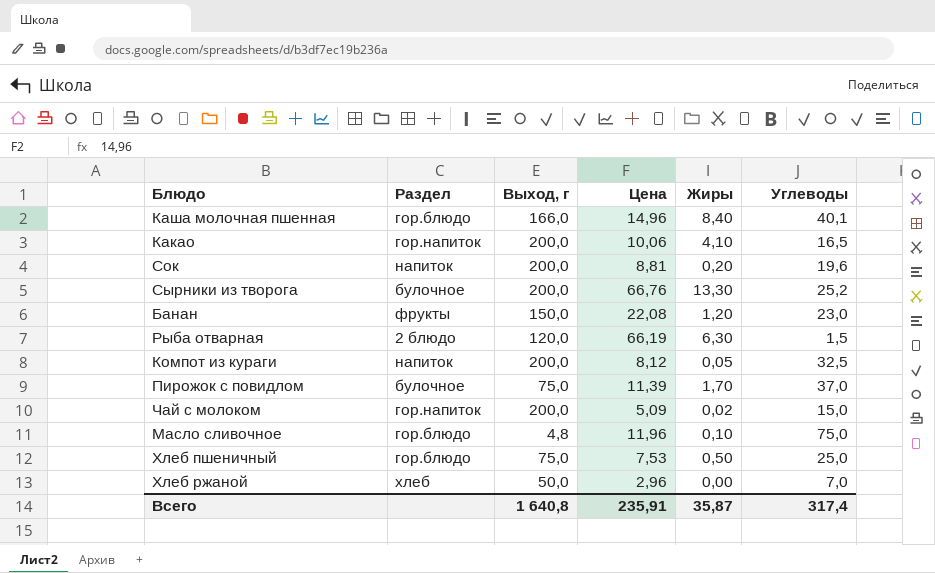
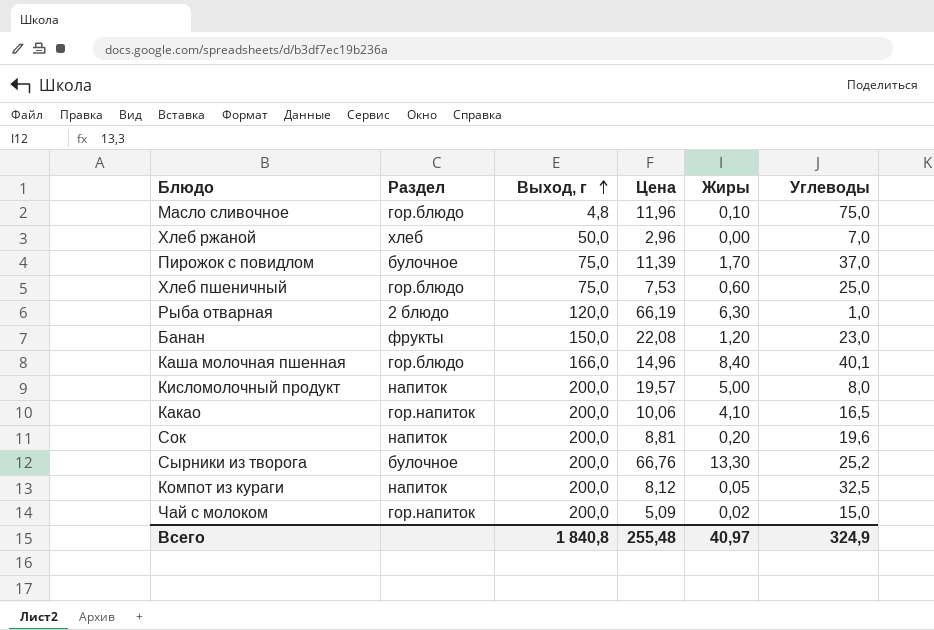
row order: none -> Выход, г ascending
Хлеб пшеничный | Жиры: 0,50 -> 0,60
Рыба отварная | Углеводы: 1,5 -> 1,0
row Кисломолочный продукт: none -> напиток | 200,0 | 19,57 | 5,00 | 8,0
Всего | Выход, г: 1 640,8 -> 1 840,8
Всего | Цена: 235,91 -> 255,48
Всего | Жиры: 35,87 -> 40,97
Всего | Углеводы: 317,4 -> 324,9

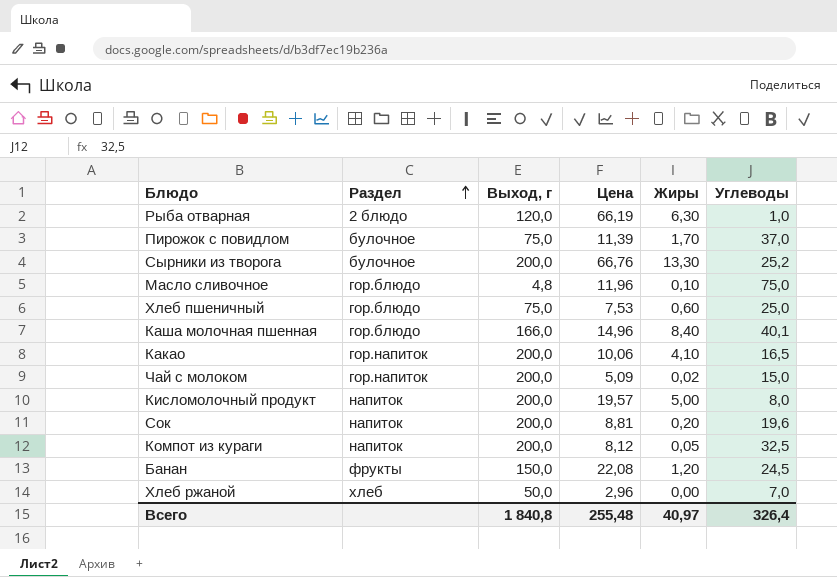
row order: Выход, г ascending -> Раздел ascending
Банан | Углеводы: 23,0 -> 24,5
Всего | Углеводы: 324,9 -> 326,4

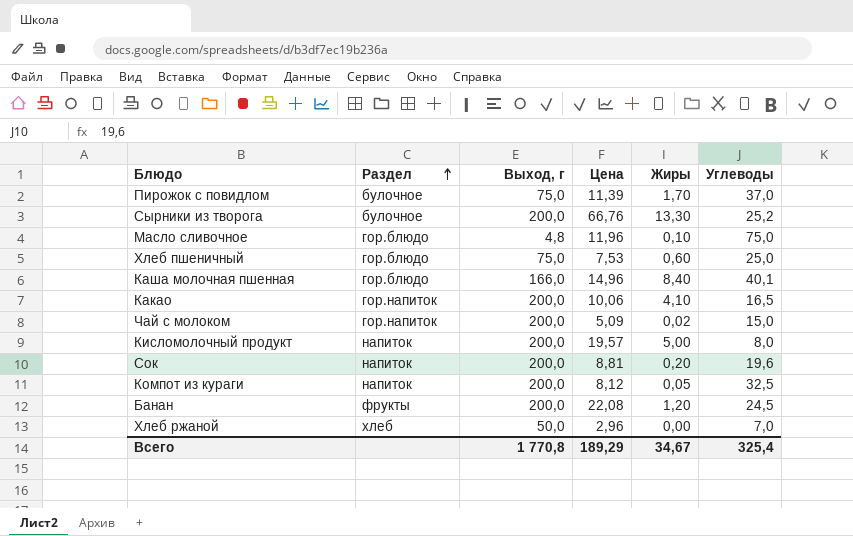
row Рыба отварная: 2 блюдо | 120,0 | 66,19 | 6,30 | 1,0 -> none
Банан | Выход, г: 150,0 -> 200,0
Всего | Выход, г: 1 840,8 -> 1 770,8
Всего | Цена: 255,48 -> 189,29
Всего | Жиры: 40,97 -> 34,67
Всего | Углеводы: 326,4 -> 325,4

